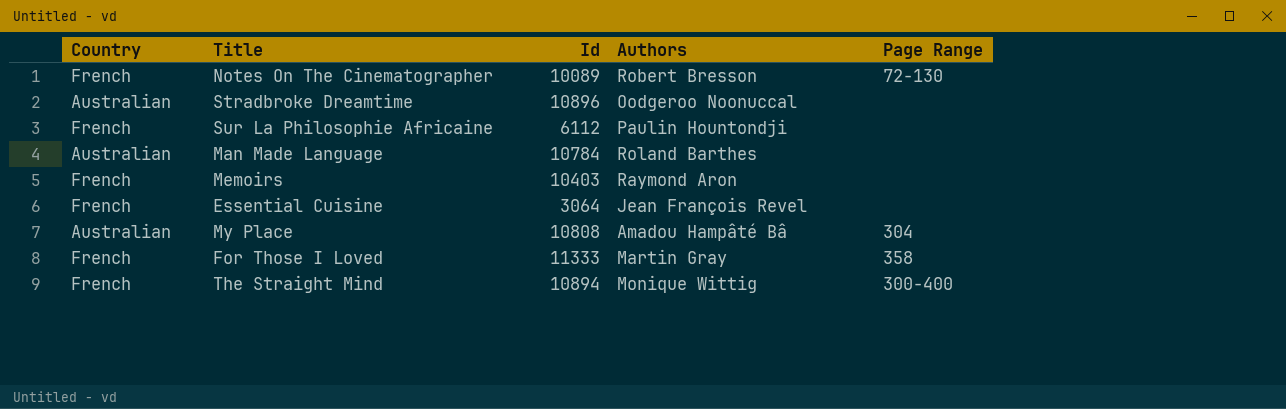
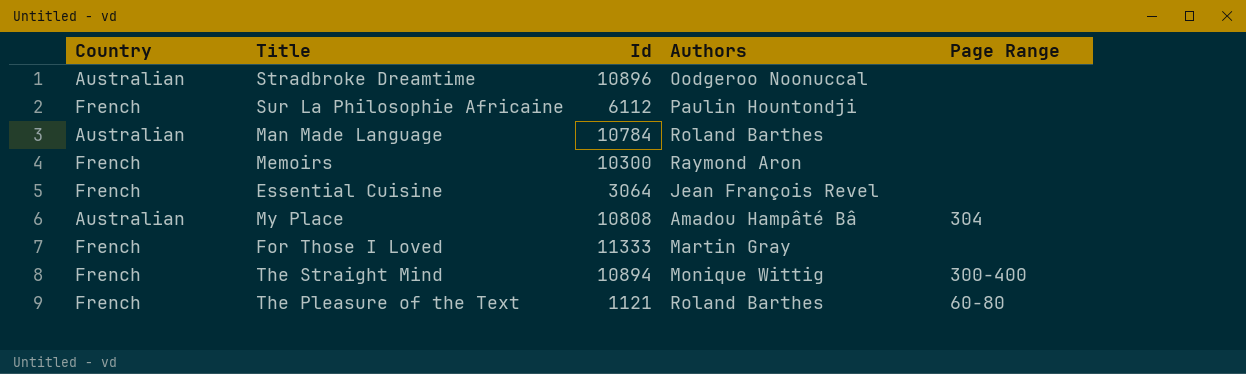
row Notes On The Cinematographer: French | 10089 | Robert Bresson | 72-130 -> none
Memoirs | Id: 10403 -> 10300
For Those I Loved | Page Range: 358 -> none
row The Pleasure of the Text: none -> French | 1121 | Roland Barthes | 60-80

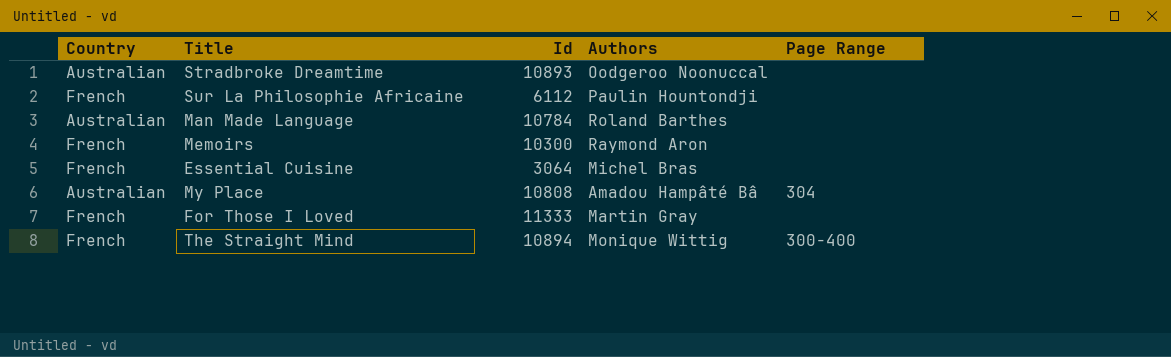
row The Pleasure of the Text: French | 1121 | Roland Barthes | 60-80 -> none
Stradbroke Dreamtime | Id: 10896 -> 10893
Essential Cuisine | Authors: Jean François Revel -> Michel Bras

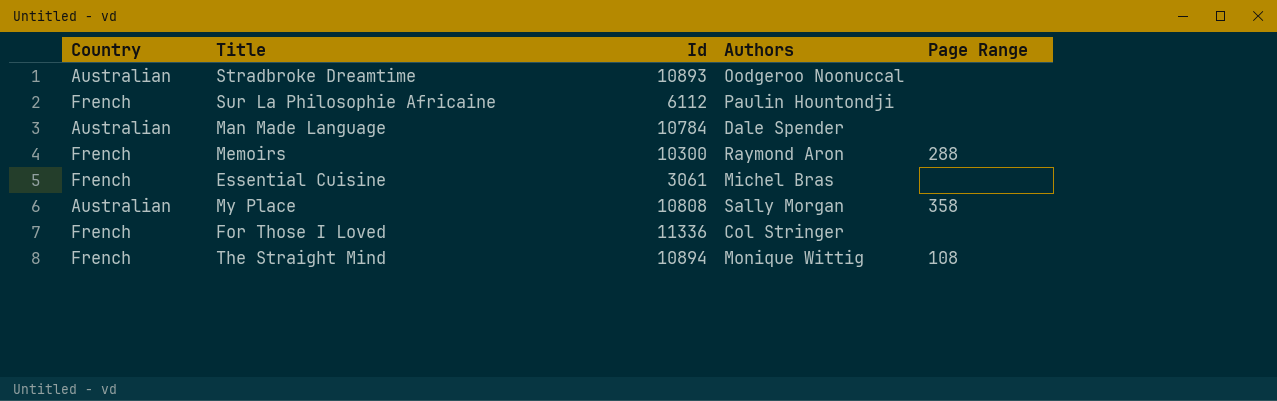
Man Made Language | Authors: Roland Barthes -> Dale Spender
Memoirs | Page Range: none -> 288
Essential Cuisine | Id: 3064 -> 3061
My Place | Authors: Amadou Hampâté Bâ -> Sally Morgan
My Place | Page Range: 304 -> 358
For Those I Loved | Id: 11333 -> 11336
For Those I Loved | Authors: Martin Gray -> Col Stringer
The Straight Mind | Page Range: 300-400 -> 108

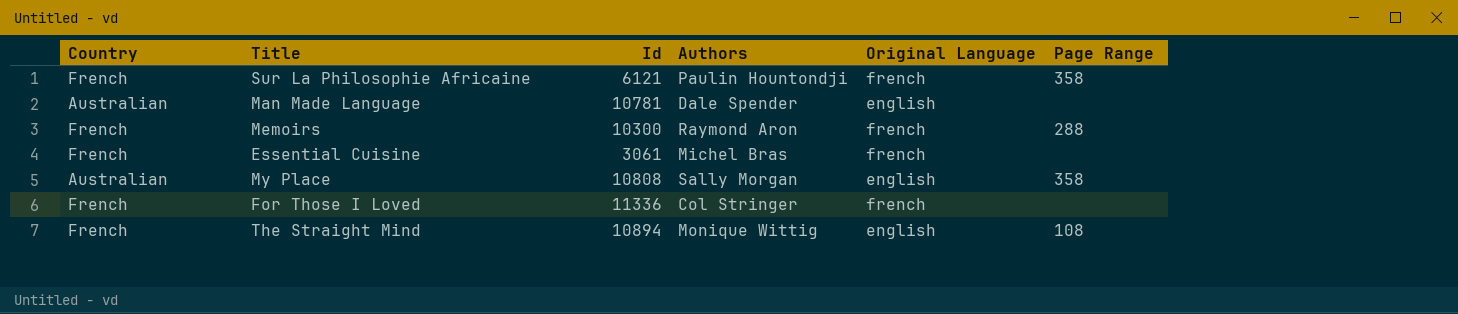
column Original Language | position: none -> 5
row Stradbroke Dreamtime: Australian | 10893 | Oodgeroo Noonuccal | none -> none
Sur La Philosophie Africaine | Id: 6112 -> 6121
Sur La Philosophie Africaine | Page Range: none -> 358
Man Made Language | Id: 10784 -> 10781

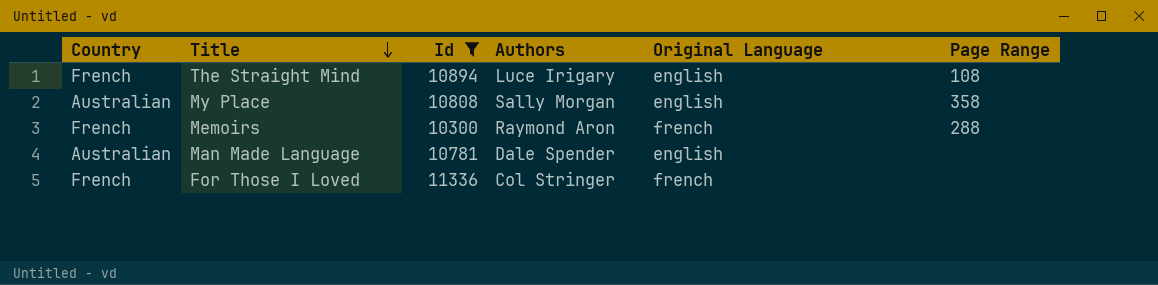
filter: none -> Id >= 10300
row order: none -> Title descending
The Straight Mind | Authors: Monique Wittig -> Luce Irigary

